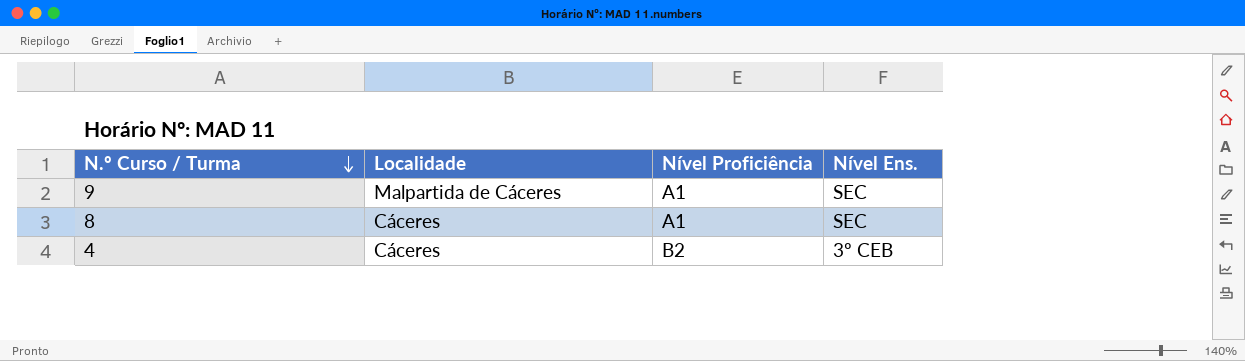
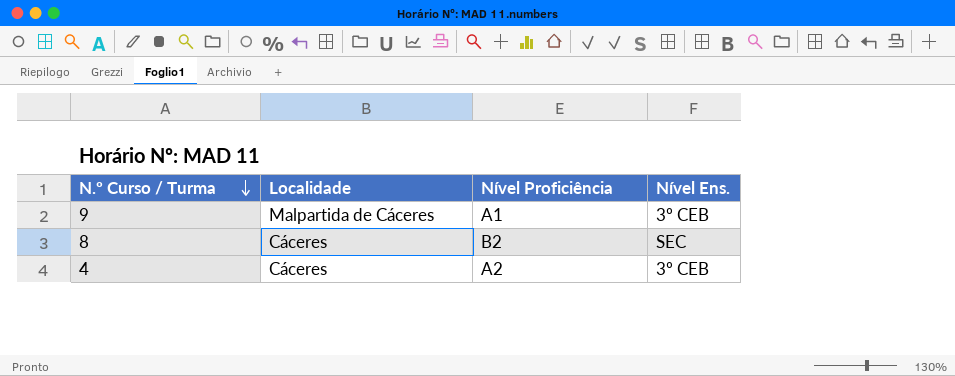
9 | Nível Ens.: SEC -> 3º CEB
8 | Nível Proficiência: A1 -> B2
4 | Nível Proficiência: B2 -> A2

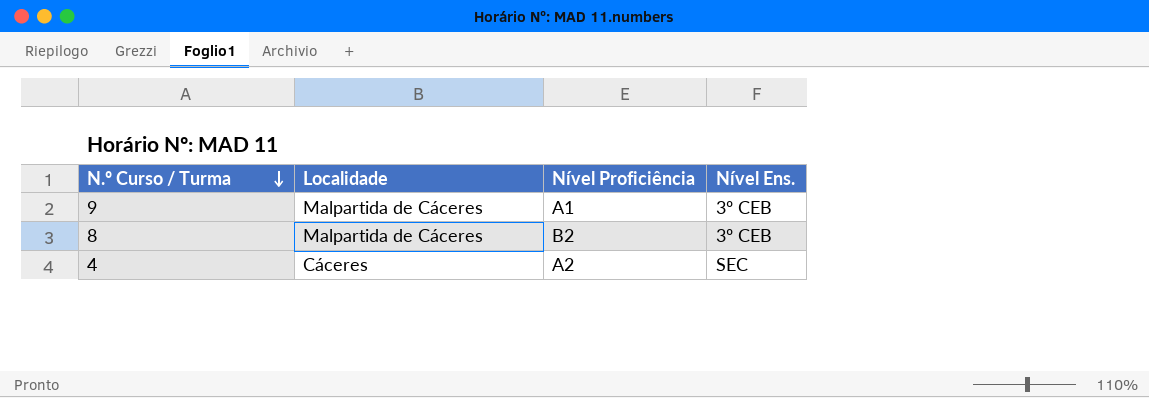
8 | Localidade: Cáceres -> Malpartida de Cáceres
8 | Nível Ens.: SEC -> 3º CEB
4 | Nível Ens.: 3º CEB -> SEC

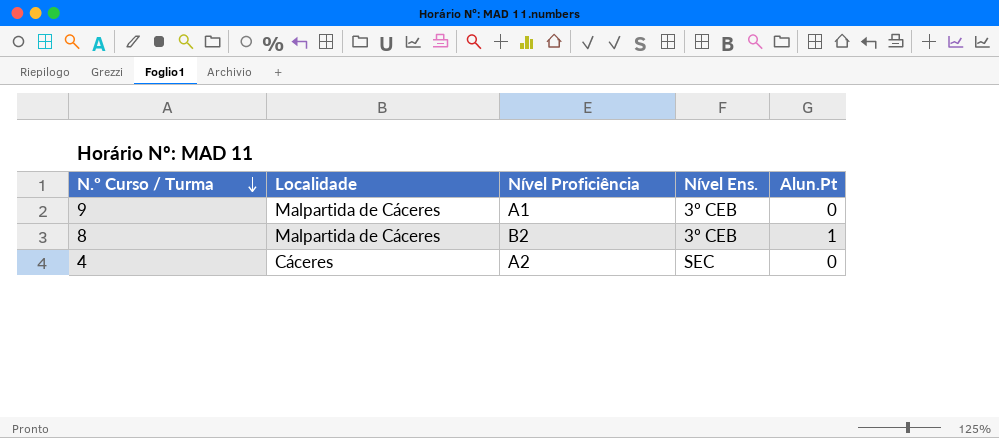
column Alun.Pt | position: none -> 5

